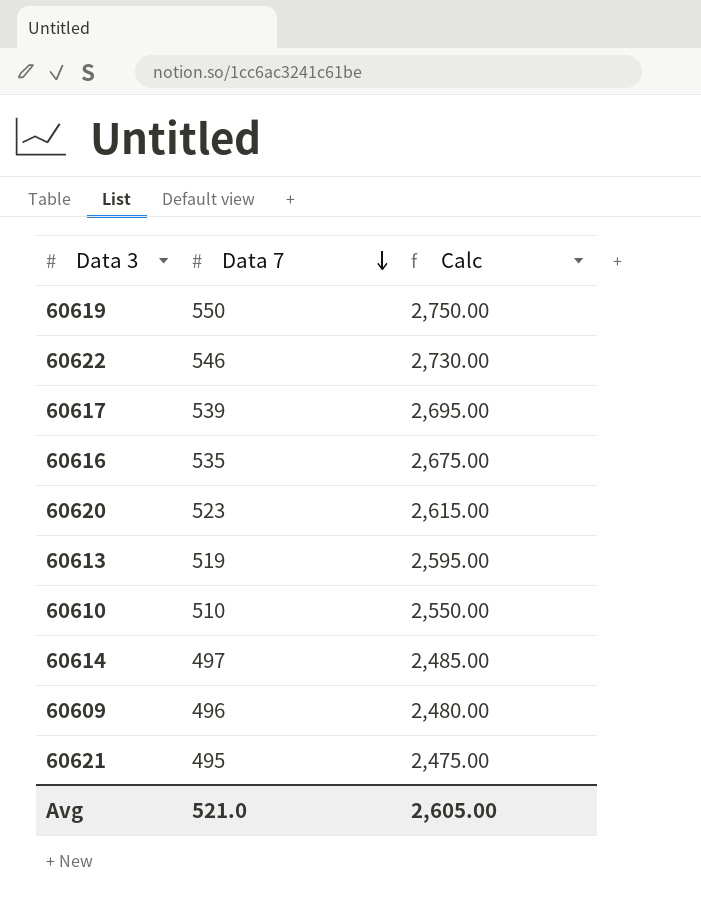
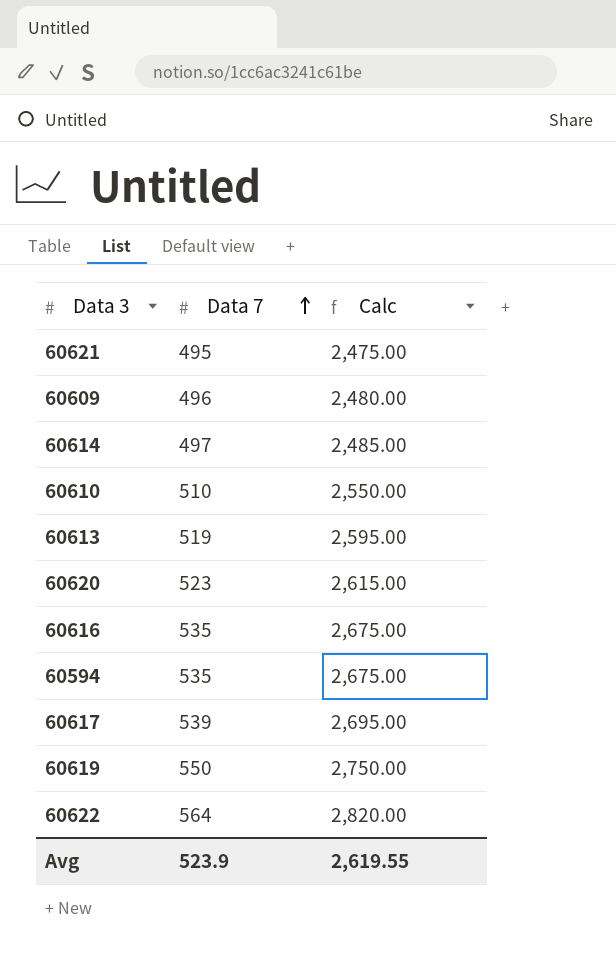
row order: Data 7 descending -> Data 7 ascending
row 60594: none -> 535 | 2,675.00
60622 | Data 7: 546 -> 564
60622 | Calc: 2,730.00 -> 2,820.00
Avg | Data 7: 521.0 -> 523.9
Avg | Calc: 2,605.00 -> 2,619.55

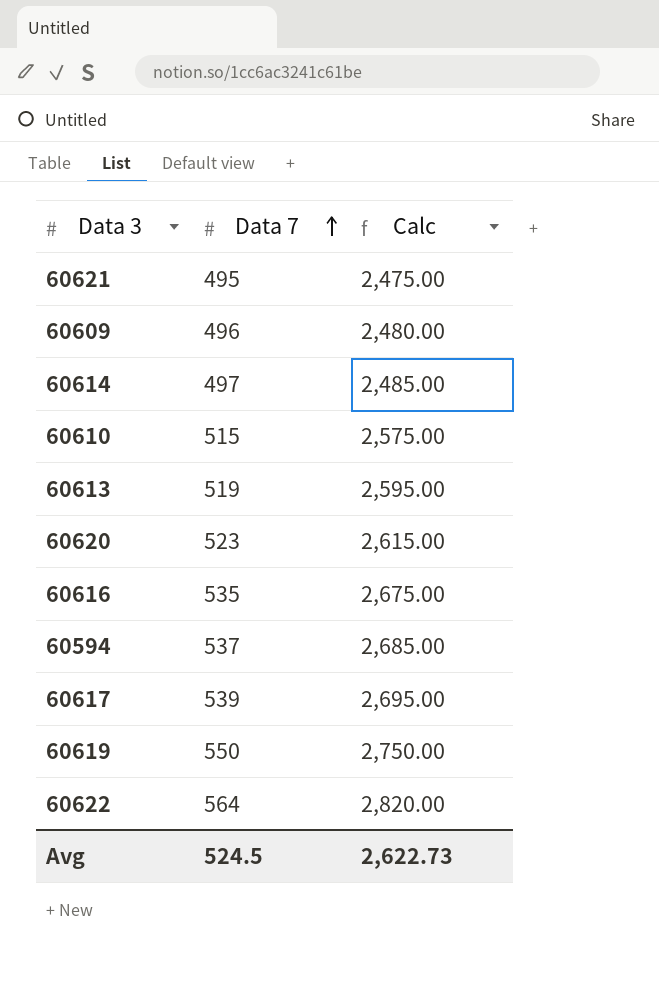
60610 | Data 7: 510 -> 515
60610 | Calc: 2,550.00 -> 2,575.00
60594 | Data 7: 535 -> 537
60594 | Calc: 2,675.00 -> 2,685.00
Avg | Data 7: 523.9 -> 524.5
Avg | Calc: 2,619.55 -> 2,622.73

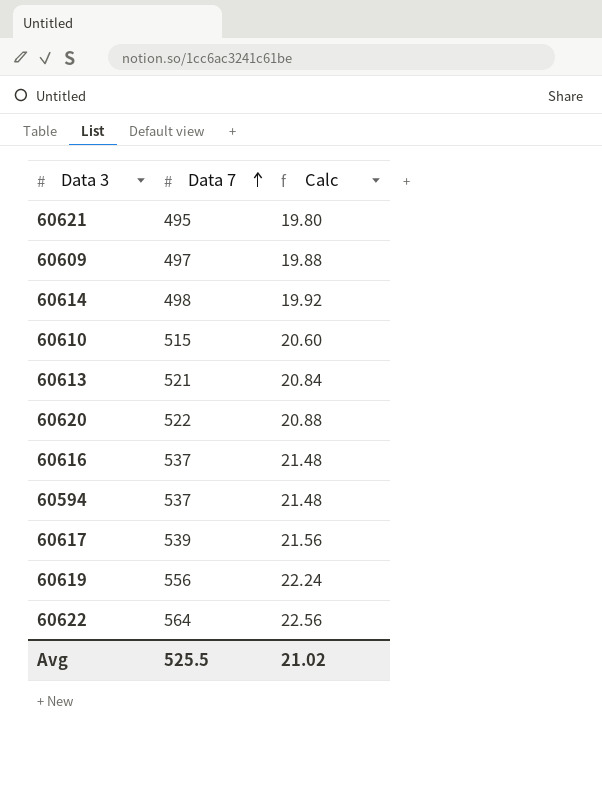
column Calc | formula: [Data 7] * 5 -> [Data 7] * 0.04
60609 | Data 7: 496 -> 497
60614 | Data 7: 497 -> 498
60613 | Data 7: 519 -> 521
60620 | Data 7: 523 -> 522
60616 | Data 7: 535 -> 537
60619 | Data 7: 550 -> 556
Avg | Data 7: 524.5 -> 525.5
Avg | Calc: 2,622.73 -> 21.02

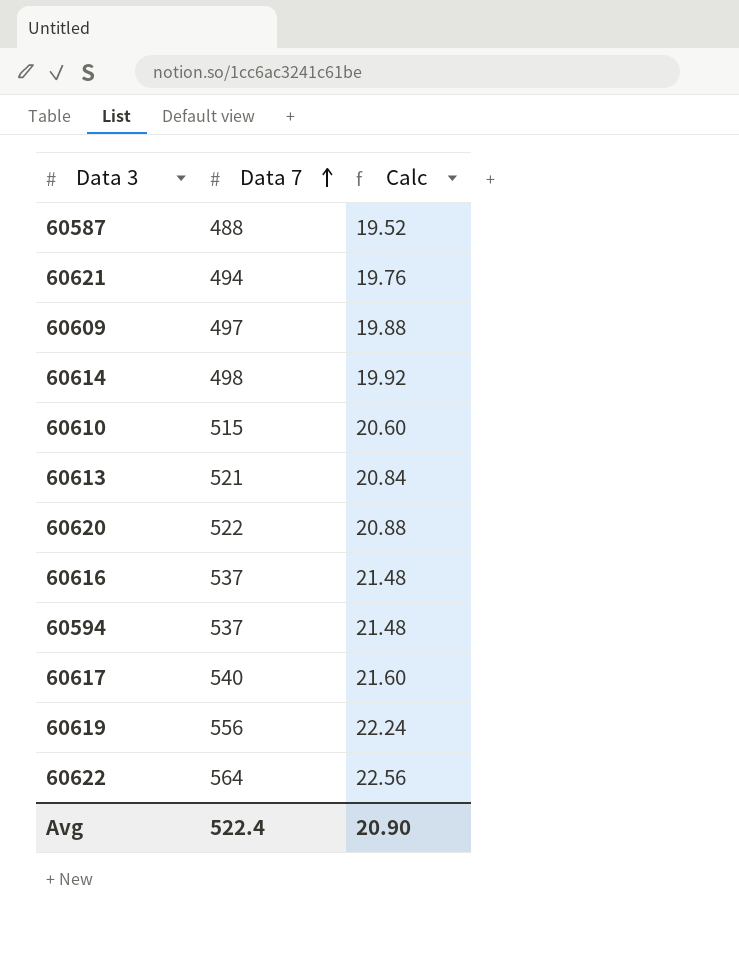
row 60587: none -> 488 | 19.52
60621 | Data 7: 495 -> 494
60621 | Calc: 19.80 -> 19.76
60617 | Data 7: 539 -> 540
60617 | Calc: 21.56 -> 21.60
Avg | Data 7: 525.5 -> 522.4
Avg | Calc: 21.02 -> 20.90

